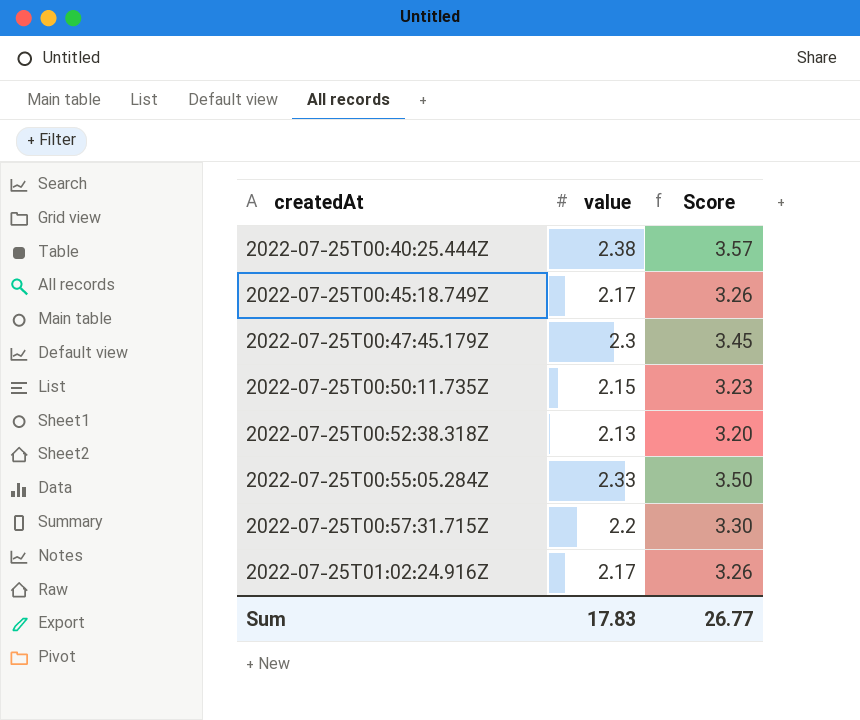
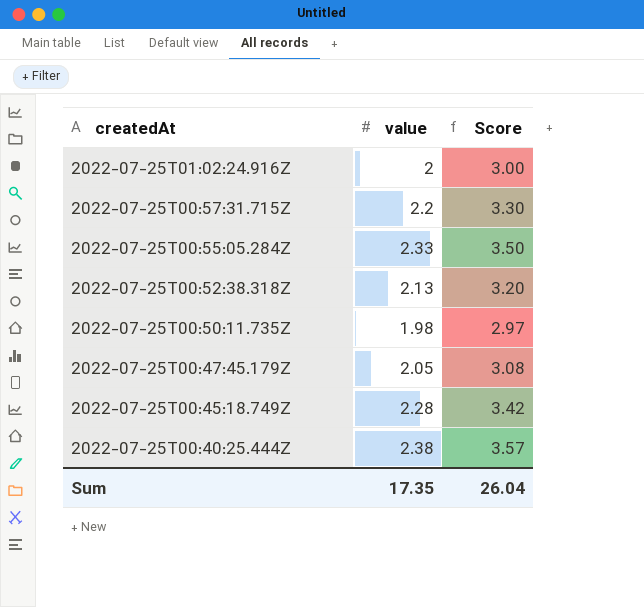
row order: createdAt ascending -> createdAt descending
2022-07-25T01:02:24.916Z | value: 2.17 -> 2
2022-07-25T01:02:24.916Z | Score: 3.26 -> 3.00
2022-07-25T00:50:11.735Z | value: 2.15 -> 1.98
2022-07-25T00:50:11.735Z | Score: 3.23 -> 2.97
2022-07-25T00:47:45.179Z | value: 2.3 -> 2.05
2022-07-25T00:47:45.179Z | Score: 3.45 -> 3.08
2022-07-25T00:45:18.749Z | value: 2.17 -> 2.28
2022-07-25T00:45:18.749Z | Score: 3.26 -> 3.42
Sum | value: 17.83 -> 17.35
Sum | Score: 26.77 -> 26.04

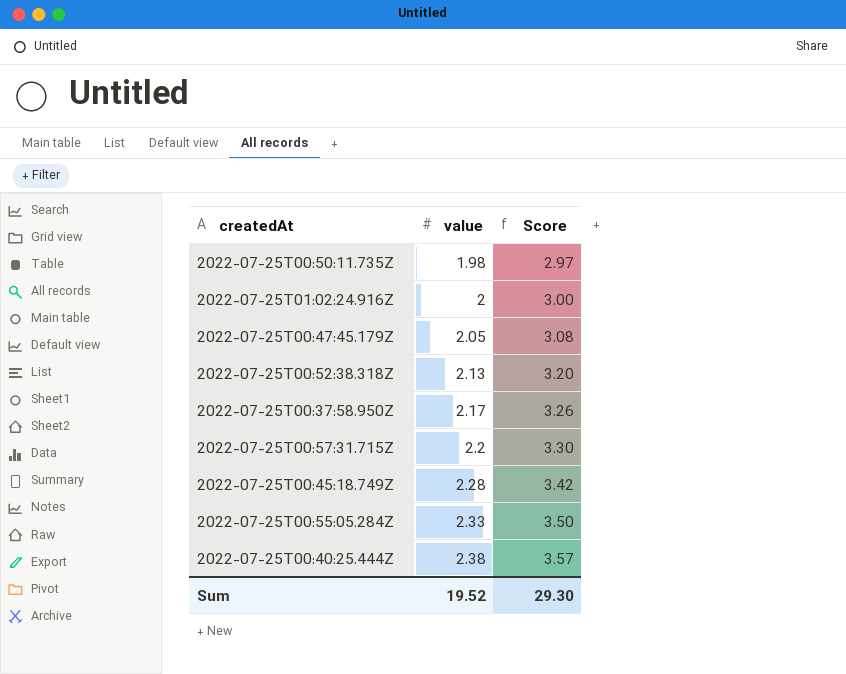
row order: createdAt descending -> value ascending
row 2022-07-25T00:37:58.950Z: none -> 2.17 | 3.26
Sum | value: 17.35 -> 19.52
Sum | Score: 26.04 -> 29.30

